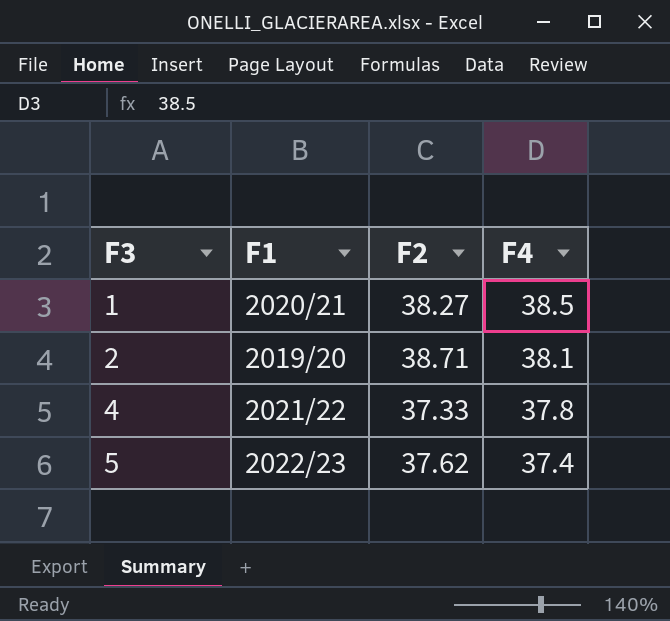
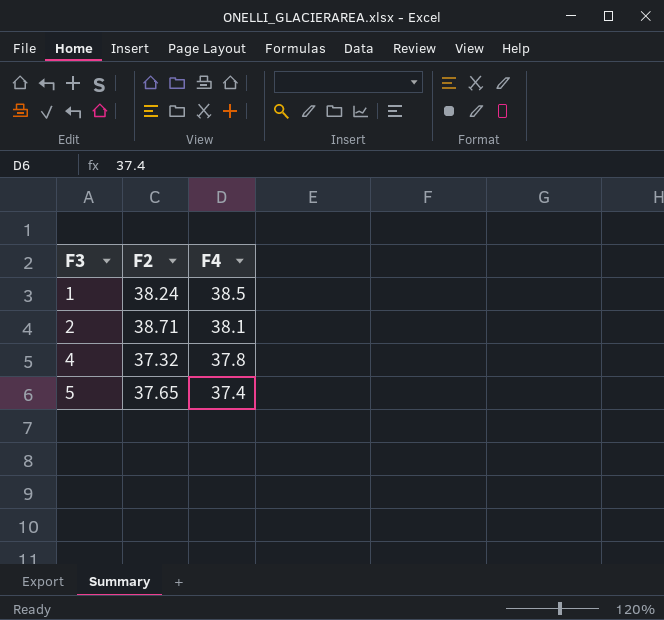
column F1 | position: 2 -> none
1 | F2: 38.27 -> 38.24
4 | F2: 37.33 -> 37.32
5 | F2: 37.62 -> 37.65

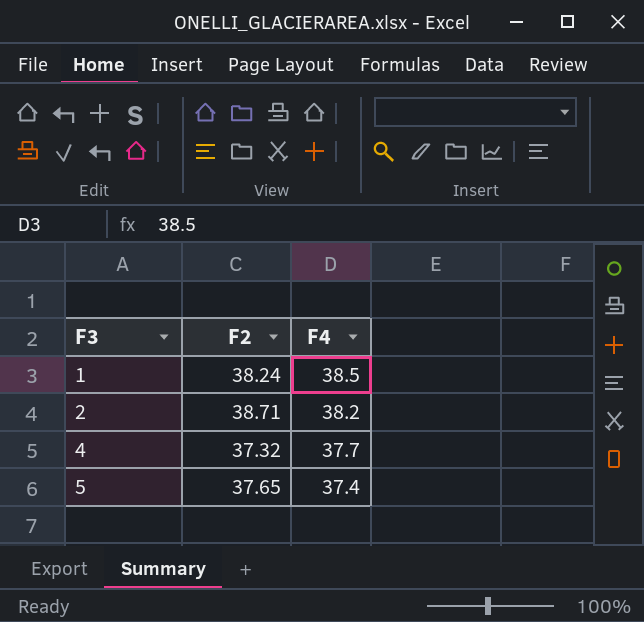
2 | F4: 38.1 -> 38.2
4 | F4: 37.8 -> 37.7

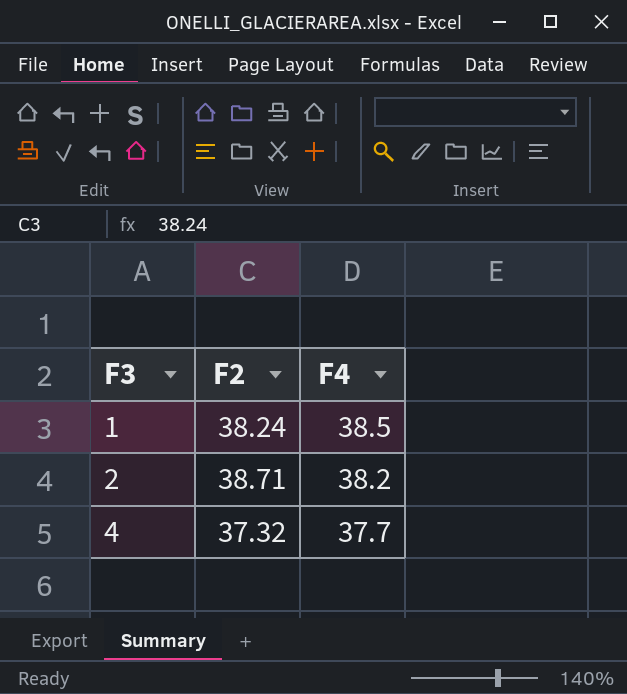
row 5: 37.65 | 37.4 -> none

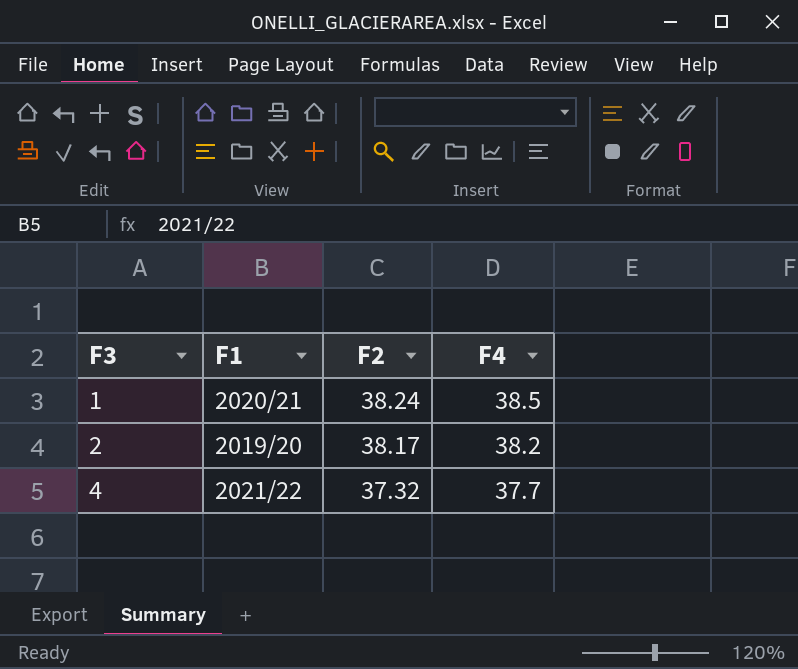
column F1 | position: none -> 2
2 | F2: 38.71 -> 38.17

